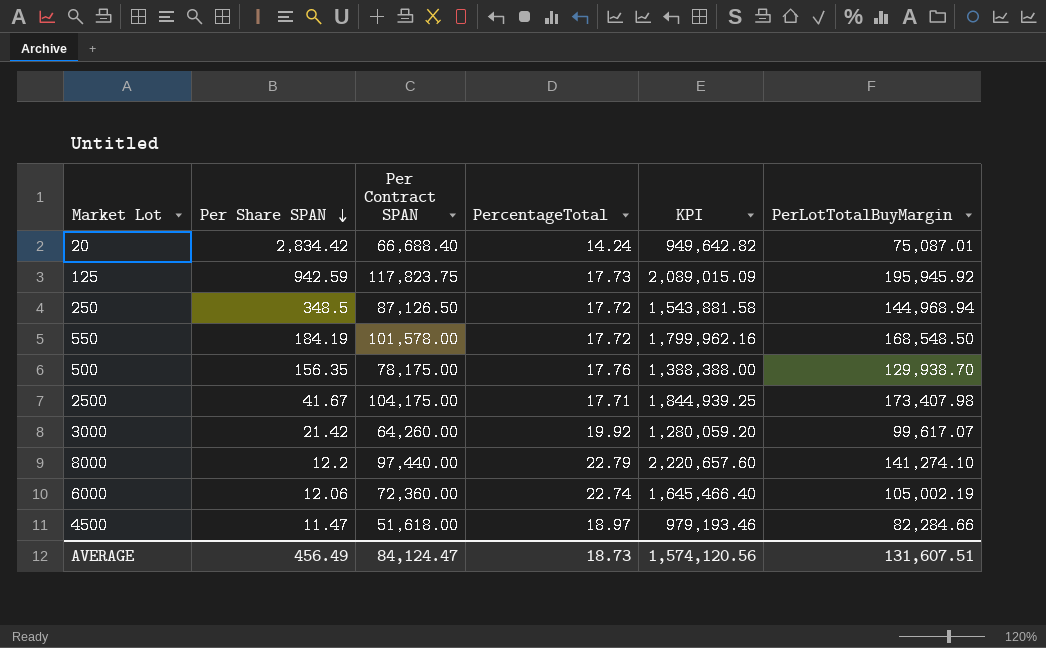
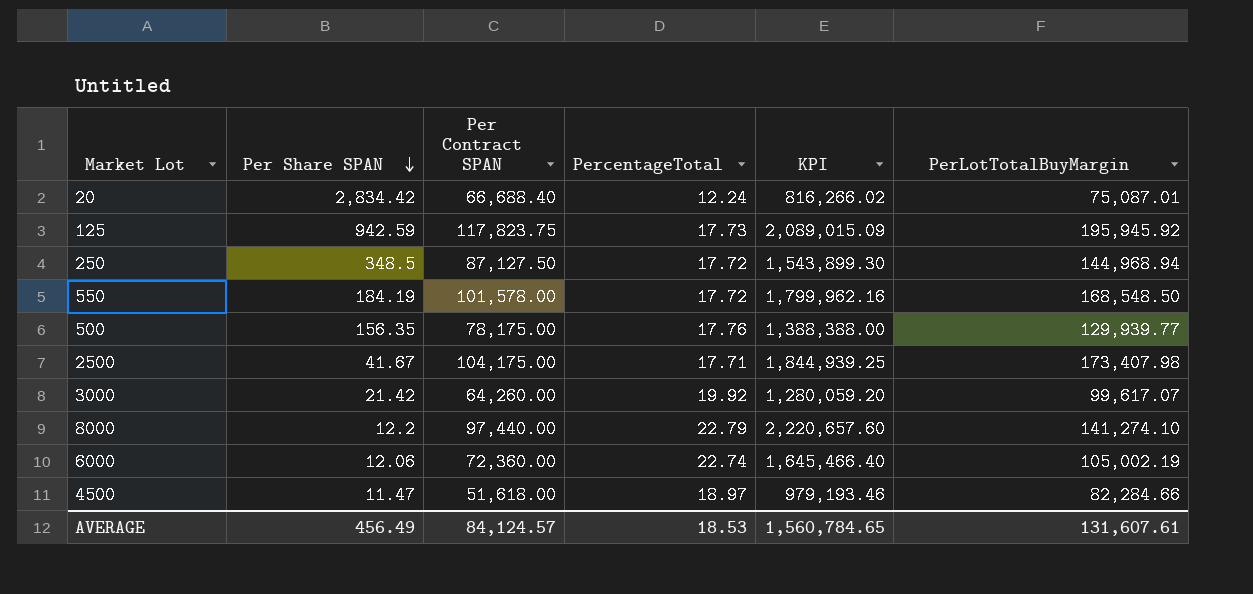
20 | PercentageTotal: 14.24 -> 12.24
20 | KPI: 949,642.82 -> 816,266.02
250 | Per Contract SPAN: 87,126.50 -> 87,127.50
250 | KPI: 1,543,881.58 -> 1,543,899.30
500 | PerLotTotalBuyMargin: 129,938.70 -> 129,939.77
AVERAGE | Per Contract SPAN: 84,124.47 -> 84,124.57
AVERAGE | PercentageTotal: 18.73 -> 18.53
AVERAGE | KPI: 1,574,120.56 -> 1,560,784.65
AVERAGE | PerLotTotalBuyMargin: 131,607.51 -> 131,607.61

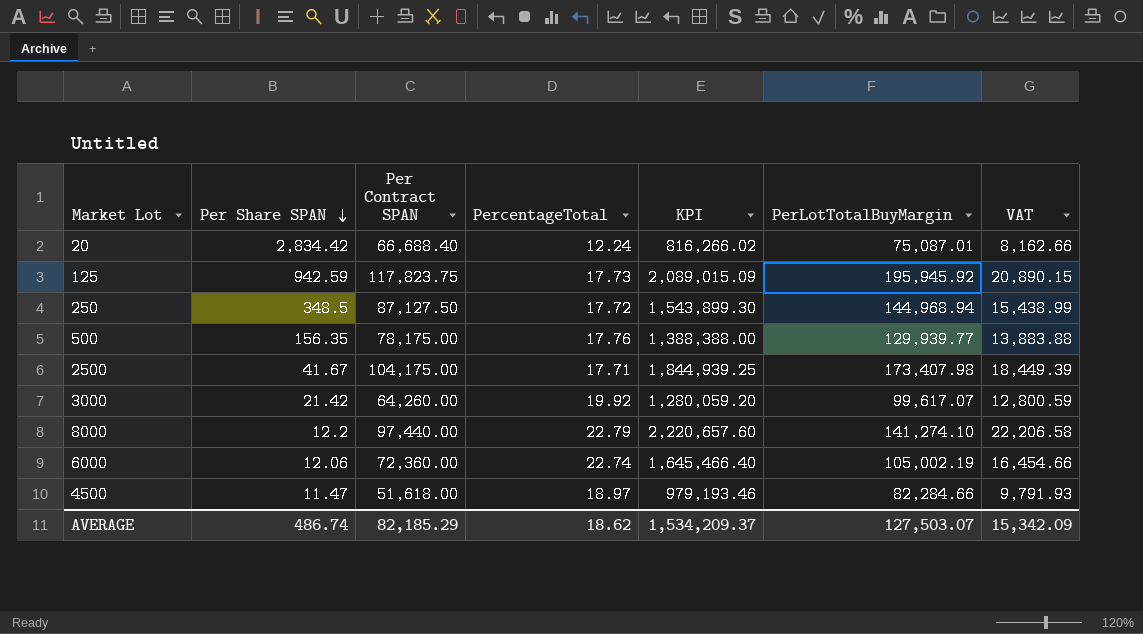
column VAT | formula: none -> [KPI] * 0.01
row 550: 184.19 | 101,578.00 | 17.72 | 1,799,962.16 | 168,548.50 -> none
AVERAGE | Per Share SPAN: 456.49 -> 486.74
AVERAGE | Per Contract SPAN: 84,124.57 -> 82,185.29
AVERAGE | PercentageTotal: 18.53 -> 18.62
AVERAGE | KPI: 1,560,784.65 -> 1,534,209.37
AVERAGE | PerLotTotalBuyMargin: 131,607.61 -> 127,503.07

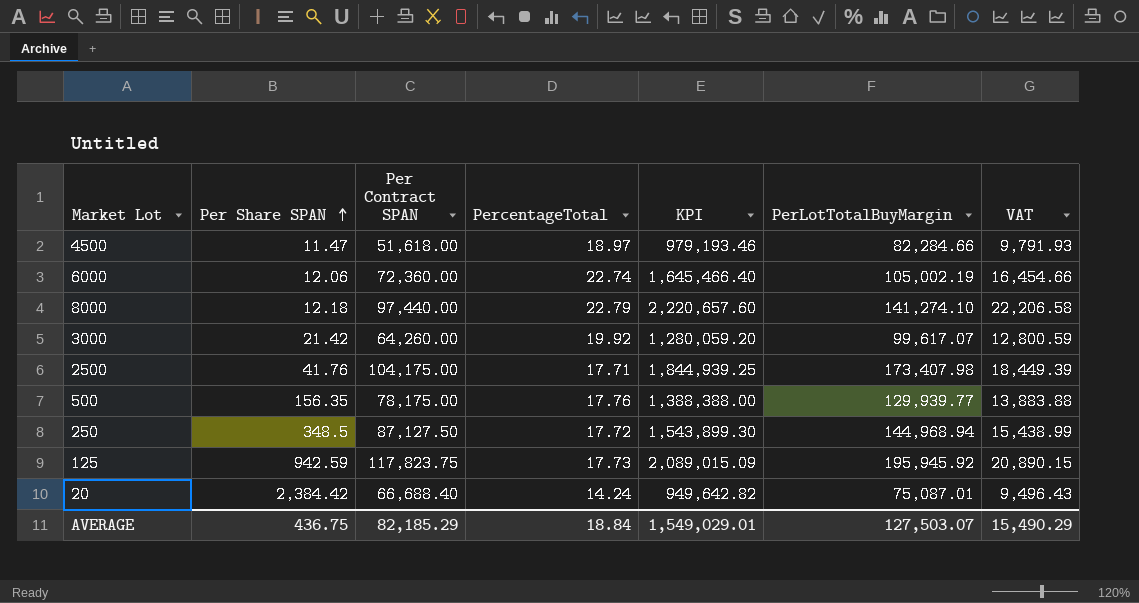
row order: Per Share SPAN descending -> Per Share SPAN ascending
8000 | Per Share SPAN: 12.2 -> 12.18
2500 | Per Share SPAN: 41.67 -> 41.76
20 | Per Share SPAN: 2,834.42 -> 2,384.42
20 | PercentageTotal: 12.24 -> 14.24
20 | KPI: 816,266.02 -> 949,642.82
20 | VAT: 8,162.66 -> 9,496.43
AVERAGE | Per Share SPAN: 486.74 -> 436.75
AVERAGE | PercentageTotal: 18.62 -> 18.84
AVERAGE | KPI: 1,534,209.37 -> 1,549,029.01
AVERAGE | VAT: 15,342.09 -> 15,490.29

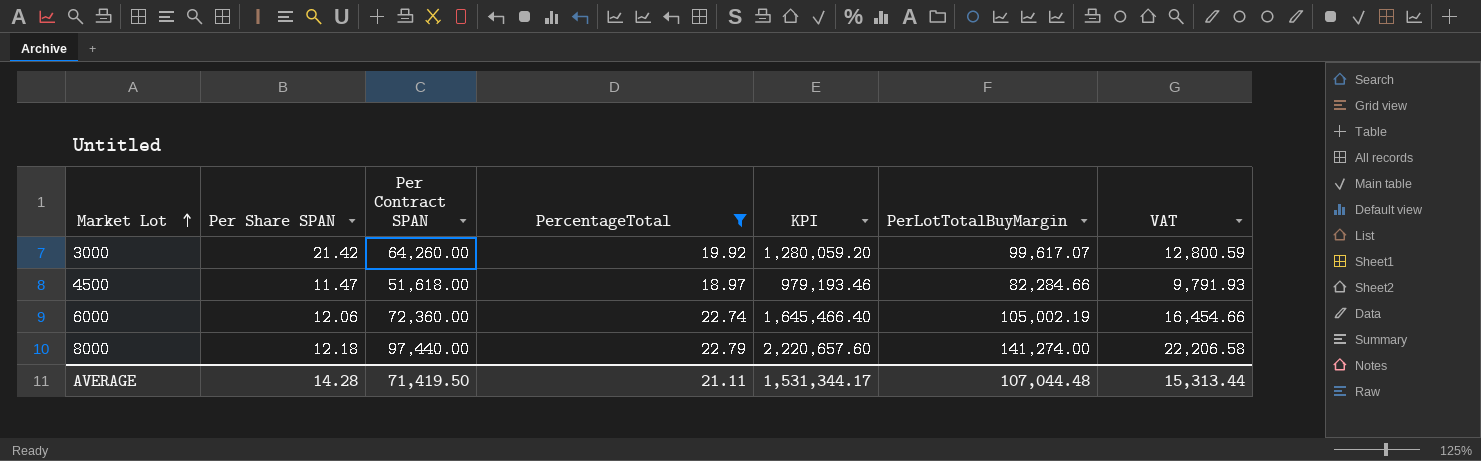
filter: none -> PercentageTotal >= 18.97
row order: Per Share SPAN ascending -> Market Lot ascending
8000 | PerLotTotalBuyMargin: 141,274.10 -> 141,274.00
AVERAGE | Per Share SPAN: 436.75 -> 14.28
AVERAGE | Per Contract SPAN: 82,185.29 -> 71,419.50
AVERAGE | PercentageTotal: 18.84 -> 21.11
AVERAGE | KPI: 1,549,029.01 -> 1,531,344.17
AVERAGE | PerLotTotalBuyMargin: 127,503.07 -> 107,044.48
AVERAGE | VAT: 15,490.29 -> 15,313.44

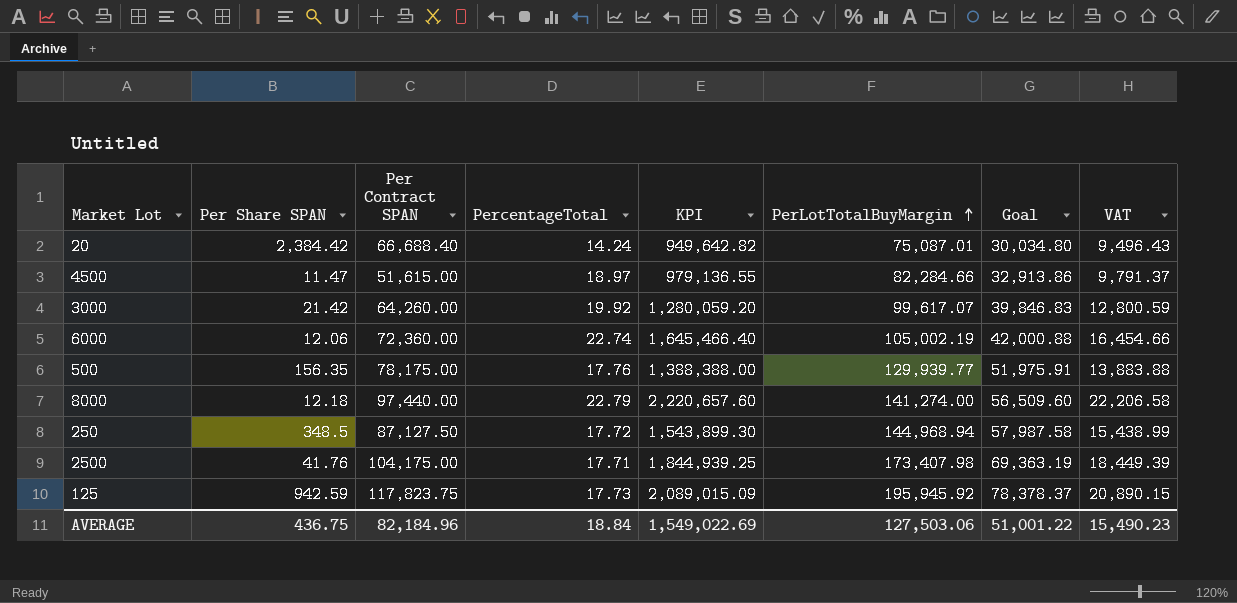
filter: PercentageTotal >= 18.97 -> none
row order: Market Lot ascending -> PerLotTotalBuyMargin ascending
column Goal | formula: none -> [PerLotTotalBuyMargin] * 0.4
4500 | Per Contract SPAN: 51,618.00 -> 51,615.00
4500 | KPI: 979,193.46 -> 979,136.55
4500 | VAT: 9,791.93 -> 9,791.37
AVERAGE | Per Share SPAN: 14.28 -> 436.75
AVERAGE | Per Contract SPAN: 71,419.50 -> 82,184.96
AVERAGE | PercentageTotal: 21.11 -> 18.84
AVERAGE | KPI: 1,531,344.17 -> 1,549,022.69
AVERAGE | PerLotTotalBuyMargin: 107,044.48 -> 127,503.06
AVERAGE | VAT: 15,313.44 -> 15,490.23

